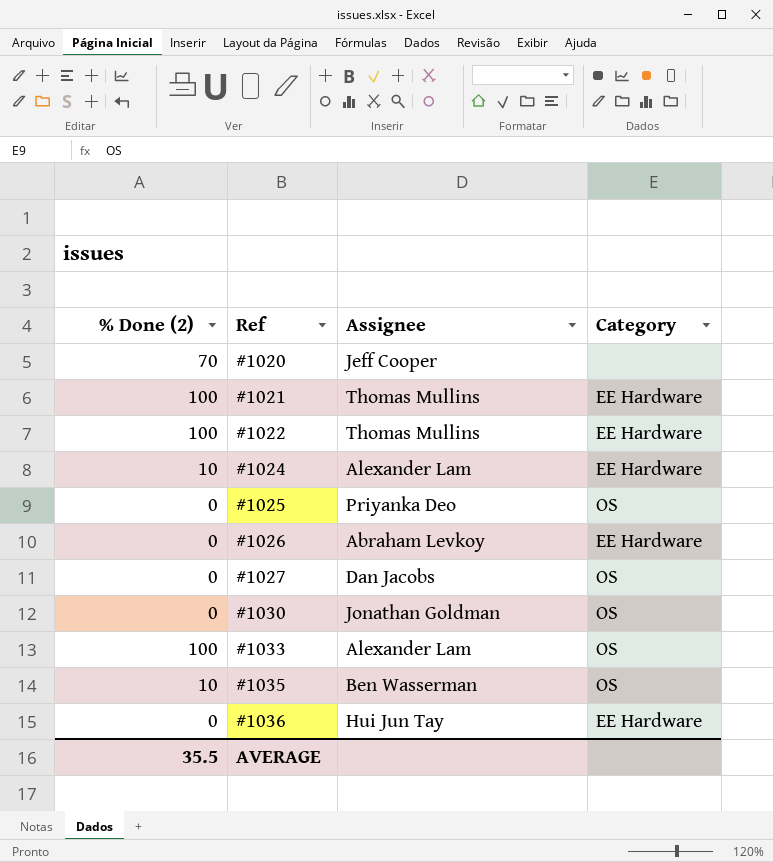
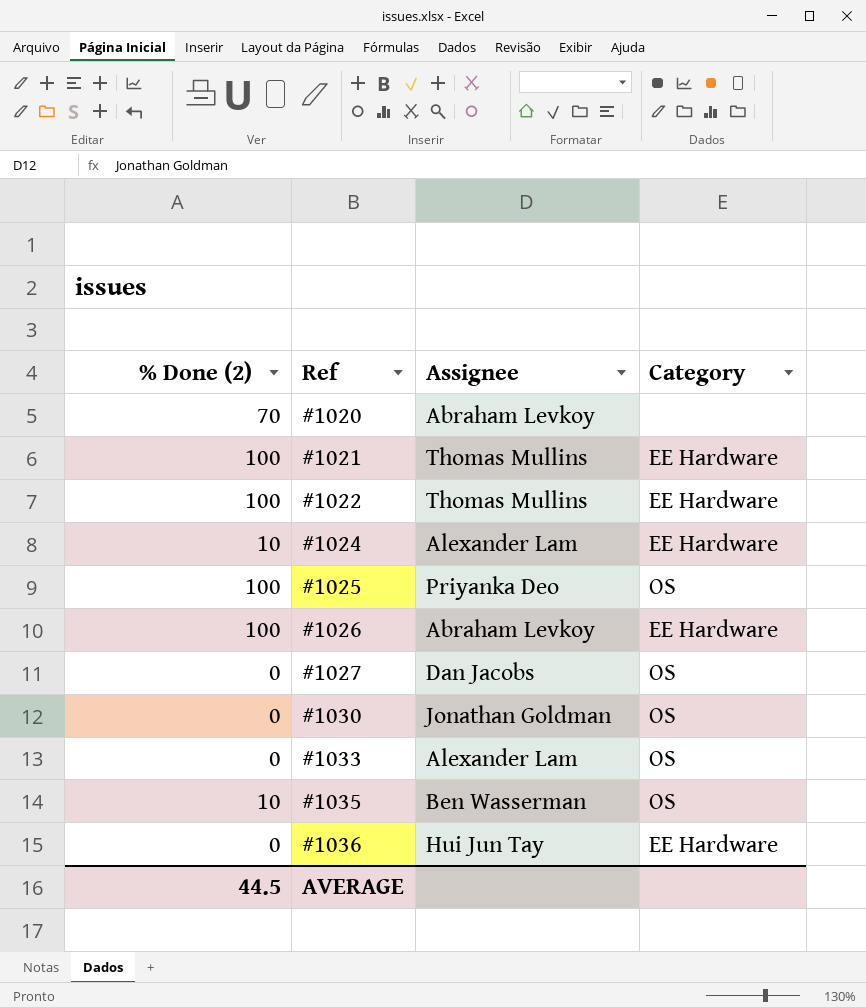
#1020 | Assignee: Jeff Cooper -> Abraham Levkoy
#1025 | % Done (2): 0 -> 100
#1026 | % Done (2): 0 -> 100
#1033 | % Done (2): 100 -> 0
AVERAGE | % Done (2): 35.5 -> 44.5

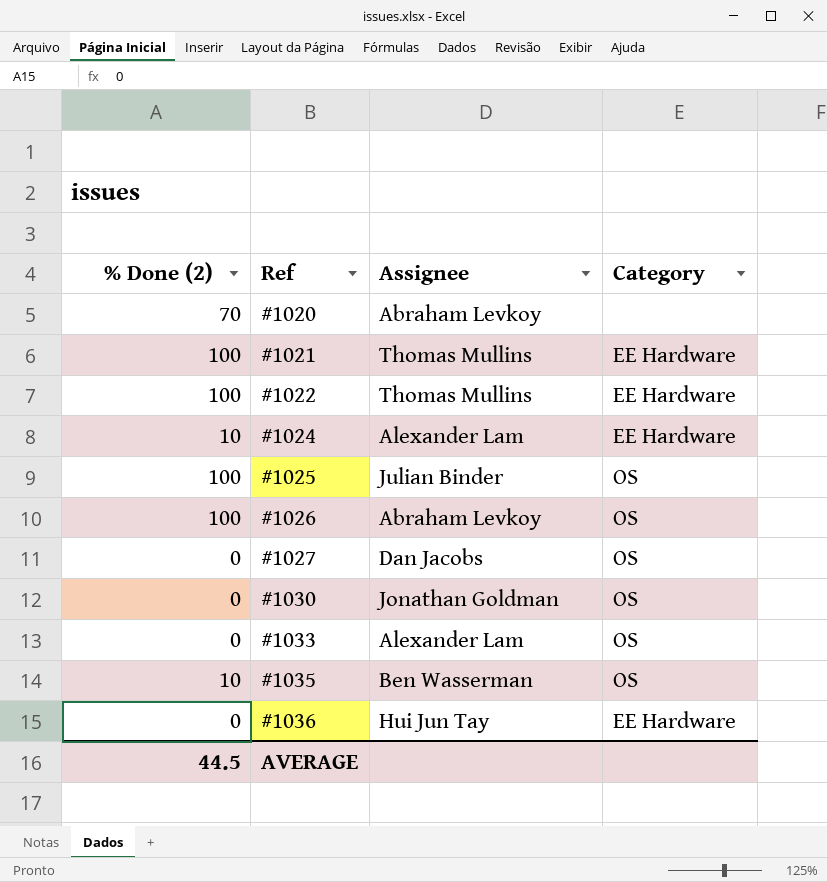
#1025 | Assignee: Priyanka Deo -> Julian Binder
#1026 | Category: EE Hardware -> OS

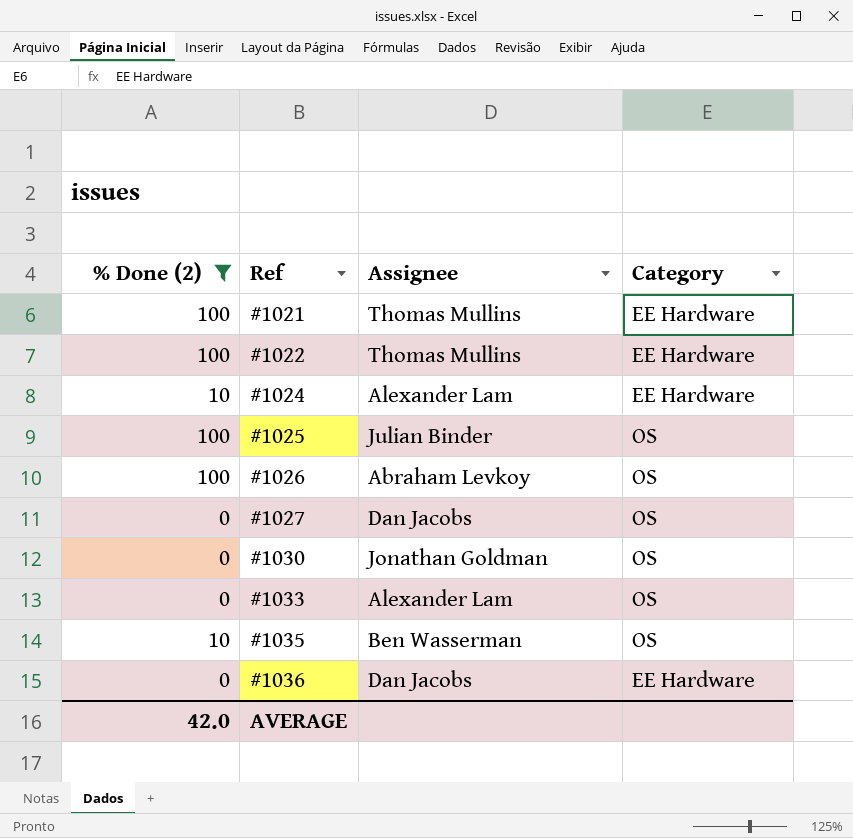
filter: none -> % Done (2) != 70
#1036 | Assignee: Hui Jun Tay -> Dan Jacobs
AVERAGE | % Done (2): 44.5 -> 42.0

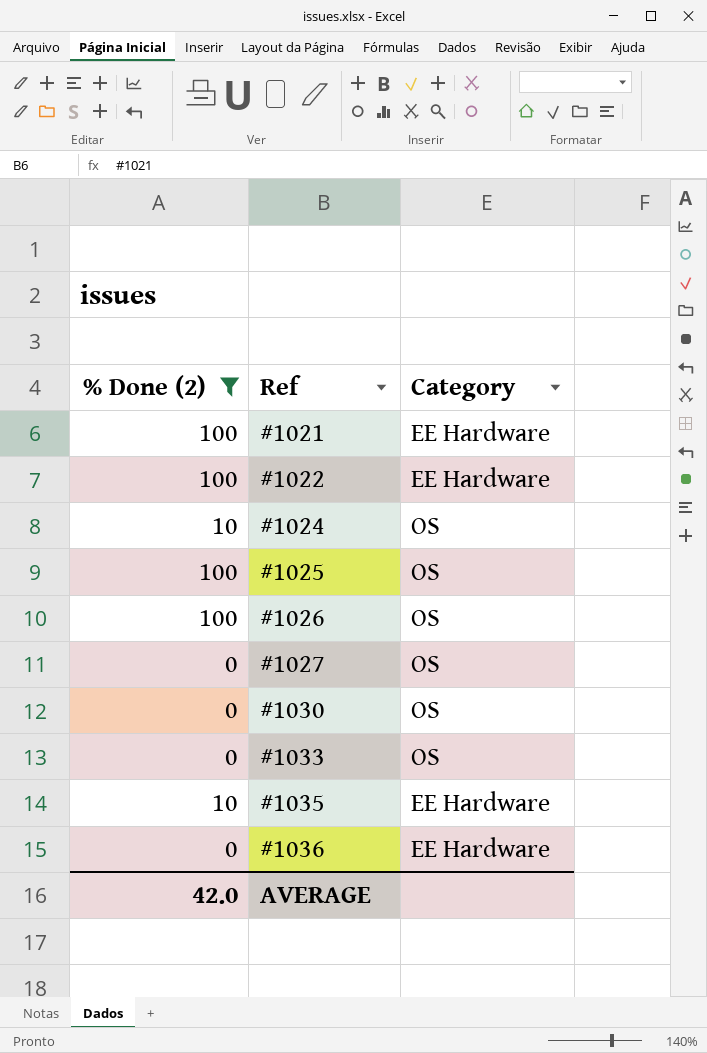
column Assignee | position: 3 -> none
#1024 | Category: EE Hardware -> OS
#1035 | Category: OS -> EE Hardware

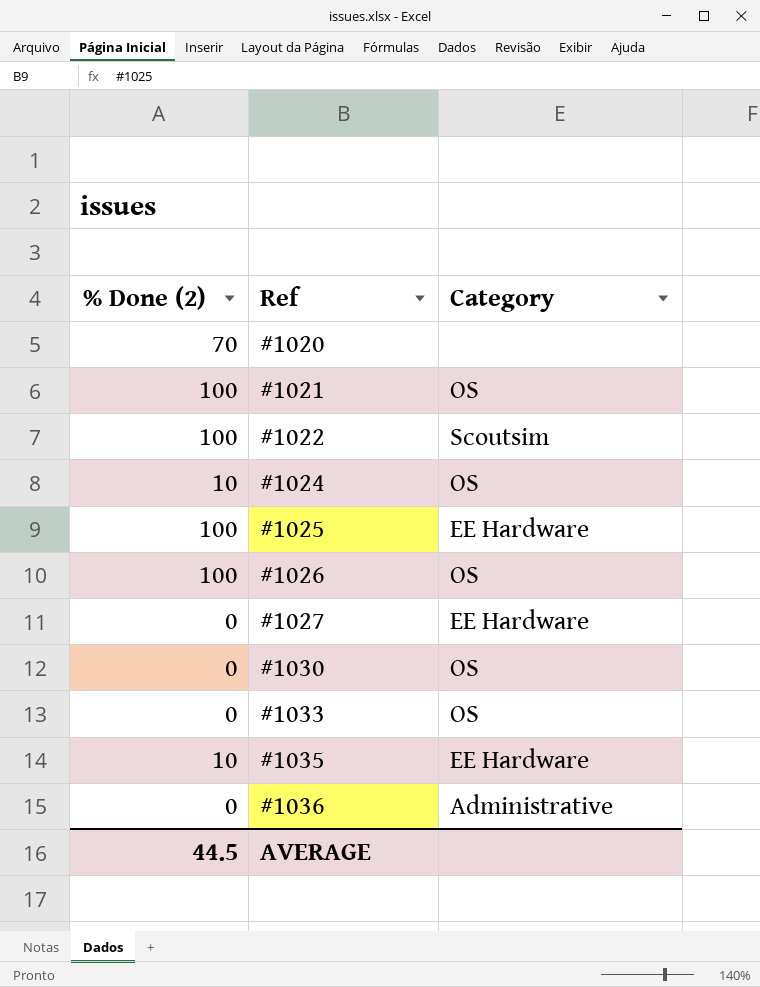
filter: % Done (2) != 70 -> none
#1021 | Category: EE Hardware -> OS
#1022 | Category: EE Hardware -> Scoutsim
#1025 | Category: OS -> EE Hardware
#1027 | Category: OS -> EE Hardware
#1036 | Category: EE Hardware -> Administrative
AVERAGE | % Done (2): 42.0 -> 44.5

